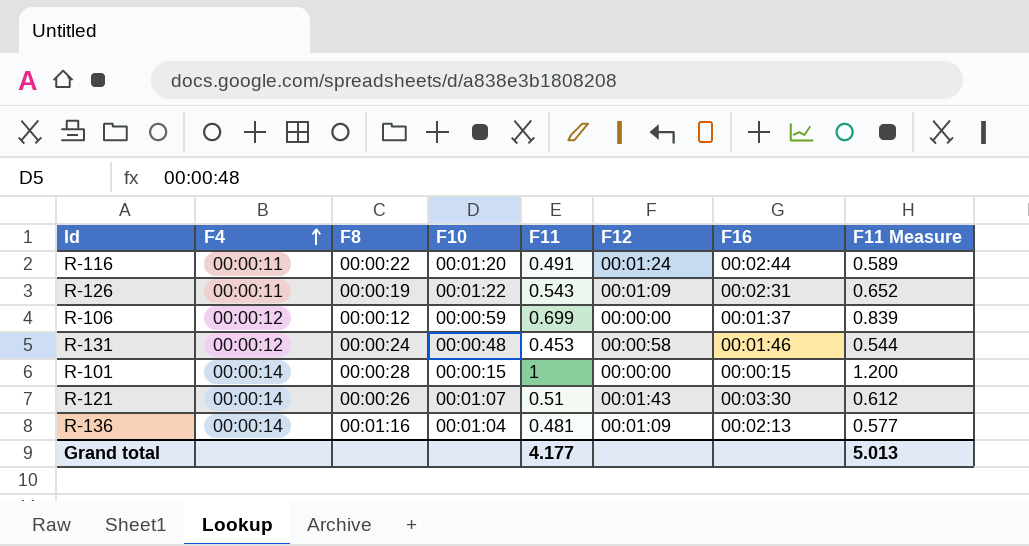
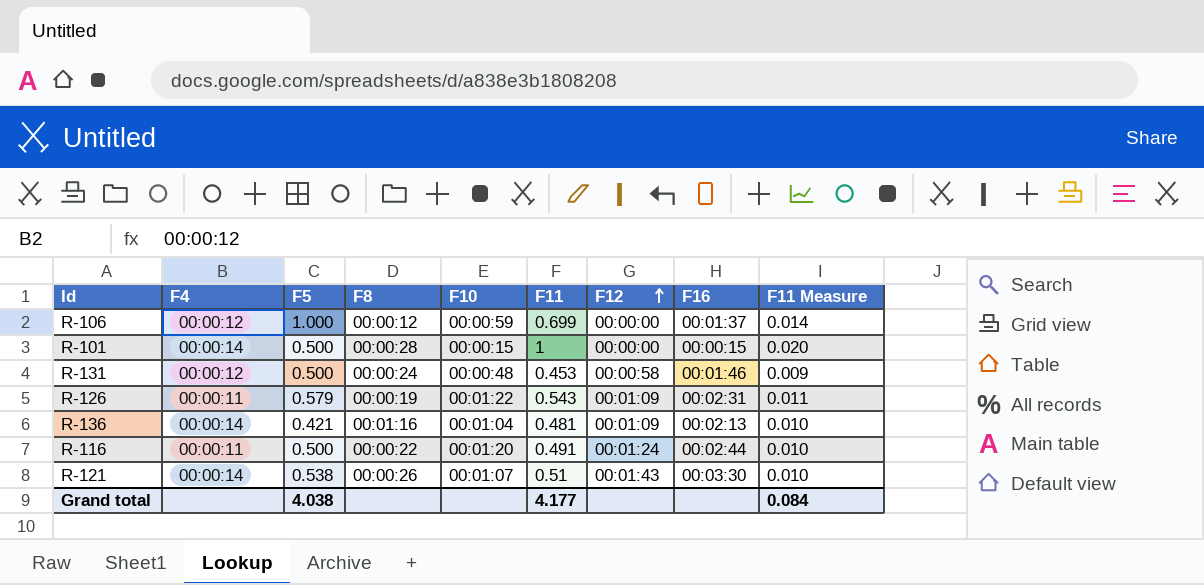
row order: F4 ascending -> F12 ascending
column F5 | position: none -> 3
column F11 Measure | formula: [F11] * 1.2 -> [F11] * 0.02
Grand total | F11 Measure: 5.013 -> 0.084

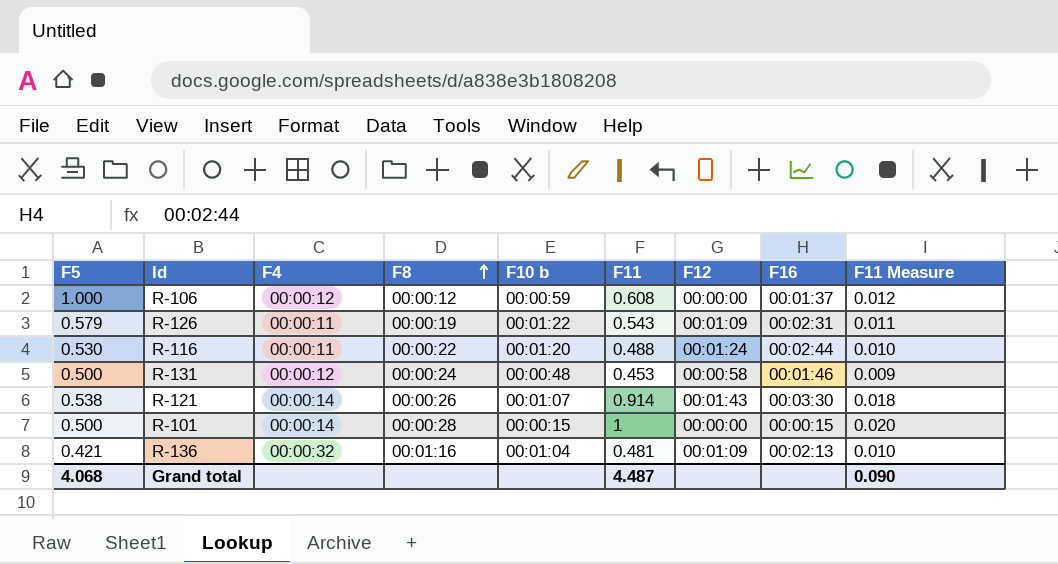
row order: F12 ascending -> F8 ascending
column F5 | position: 3 -> 1
column name: F10 -> F10 b
R-106 | F11: 0.699 -> 0.608
R-106 | F11 Measure: 0.014 -> 0.012
R-116 | F5: 0.500 -> 0.530
R-116 | F11: 0.491 -> 0.488
R-121 | F11: 0.51 -> 0.914
R-121 | F11 Measure: 0.010 -> 0.018
R-136 | F4: 00:00:14 -> 00:00:32
Grand total | F5: 4.038 -> 4.068
Grand total | F11: 4.177 -> 4.487
Grand total | F11 Measure: 0.084 -> 0.090

